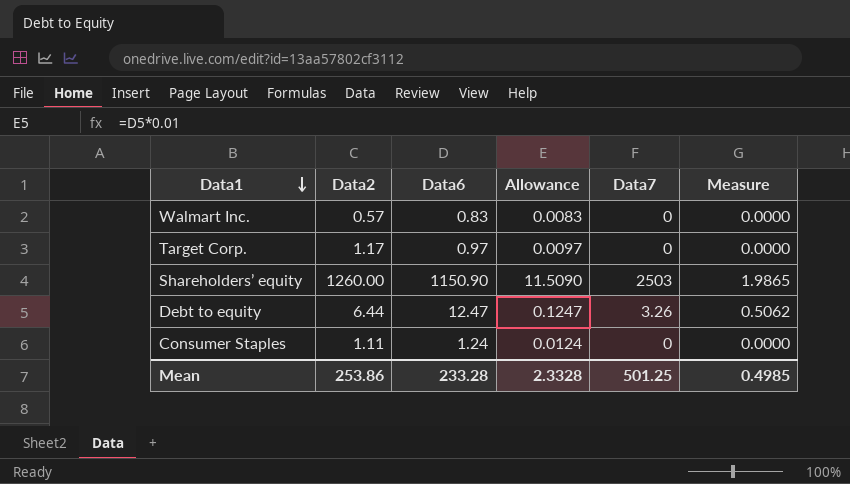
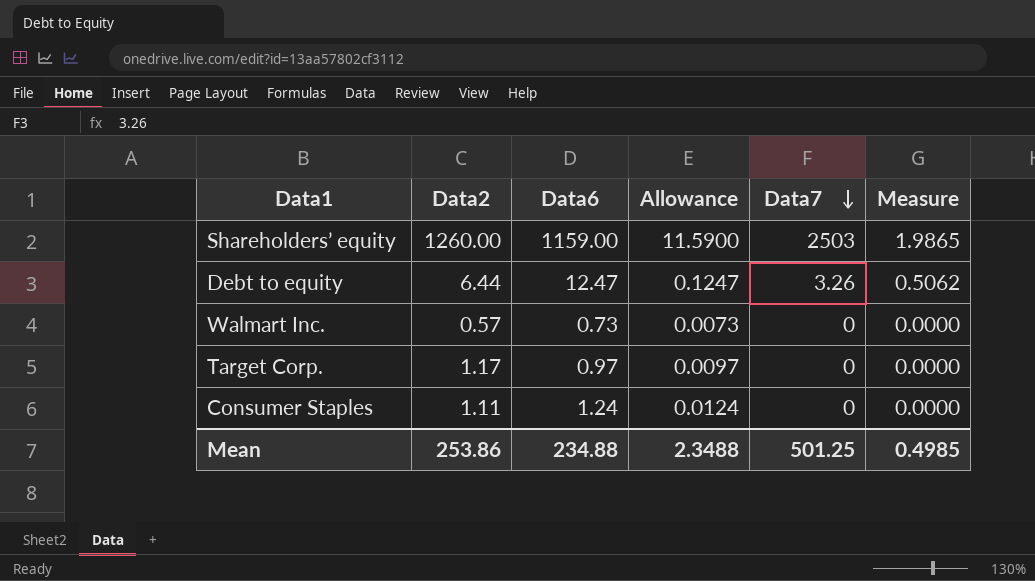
row order: Data1 descending -> Data7 descending
Shareholders’ equity | Data6: 1150.90 -> 1159.00
Shareholders’ equity | Allowance: 11.5090 -> 11.5900
Walmart Inc. | Data6: 0.83 -> 0.73
Walmart Inc. | Allowance: 0.0083 -> 0.0073
Mean | Data6: 233.28 -> 234.88
Mean | Allowance: 2.3328 -> 2.3488

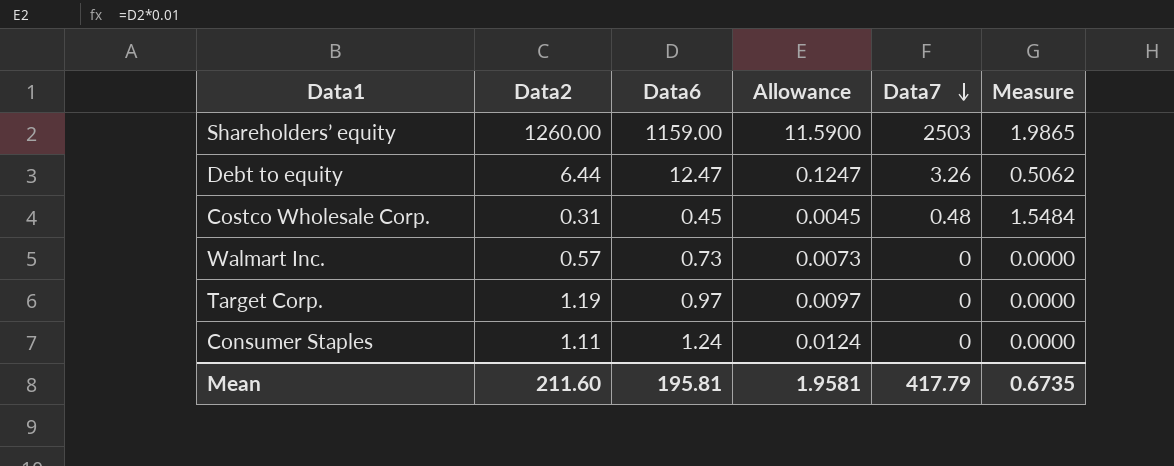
row Costco Wholesale Corp.: none -> 0.31 | 0.45 | 0.0045 | 0.48 | 1.5484
Target Corp. | Data2: 1.17 -> 1.19
Mean | Data2: 253.86 -> 211.60
Mean | Data6: 234.88 -> 195.81
Mean | Allowance: 2.3488 -> 1.9581
Mean | Data7: 501.25 -> 417.79
Mean | Measure: 0.4985 -> 0.6735

